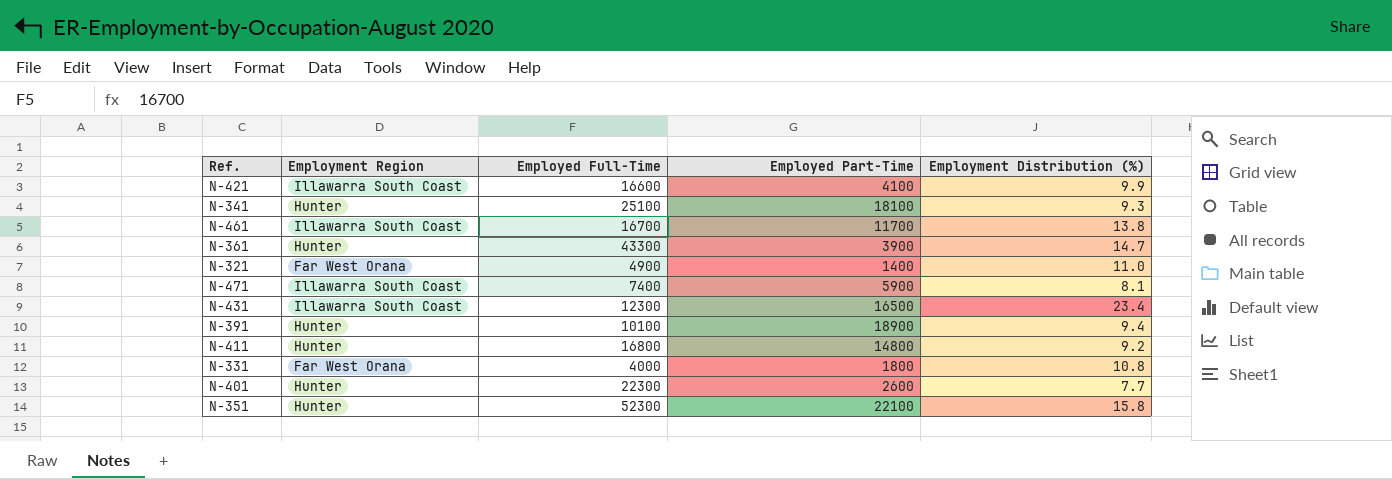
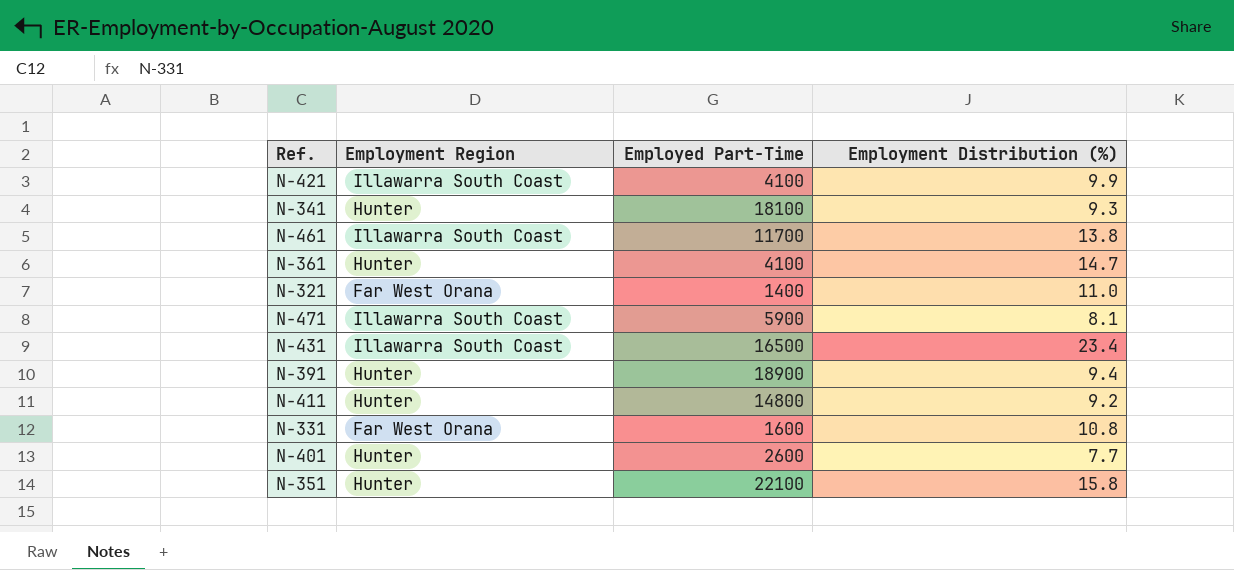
column Employed Full-Time | position: 3 -> none
N-361 | Employed Part-Time: 3900 -> 4100
N-331 | Employed Part-Time: 1800 -> 1600

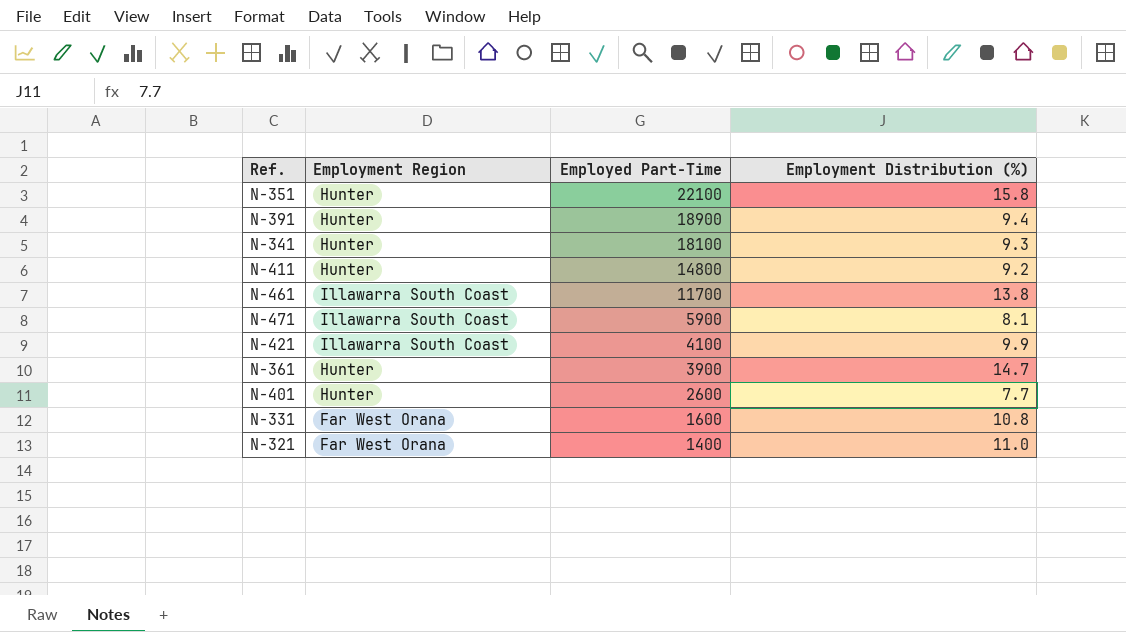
row order: none -> Employed Part-Time descending
row N-431: Illawarra South Coast | 16500 | 23.4 -> none
N-361 | Employed Part-Time: 4100 -> 3900

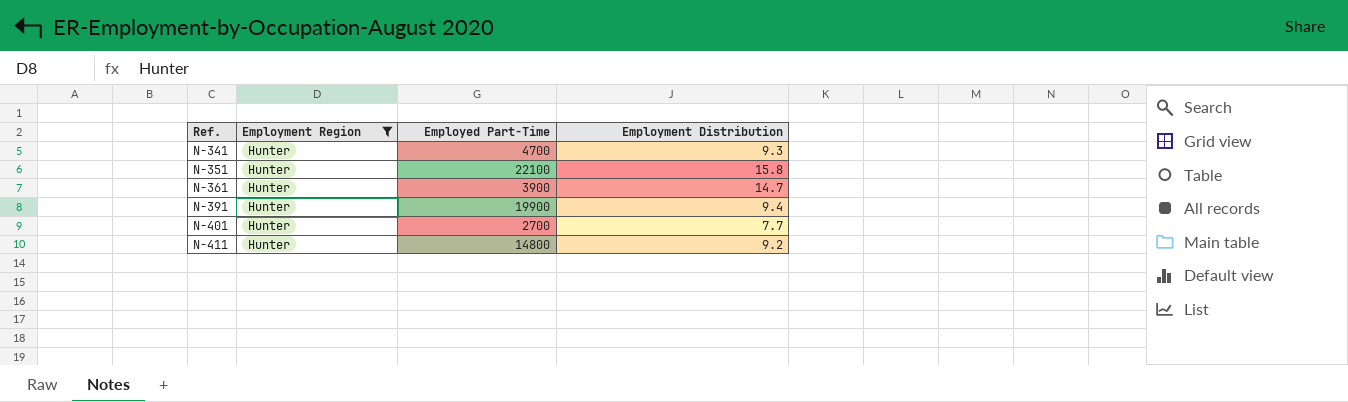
filter: none -> Employment Region = Hunter
row order: Employed Part-Time descending -> Ref. ascending
column name: Employment Distribution (%) -> Employment Distribution
N-341 | Employed Part-Time: 18100 -> 4700
N-391 | Employed Part-Time: 18900 -> 19900
N-401 | Employed Part-Time: 2600 -> 2700

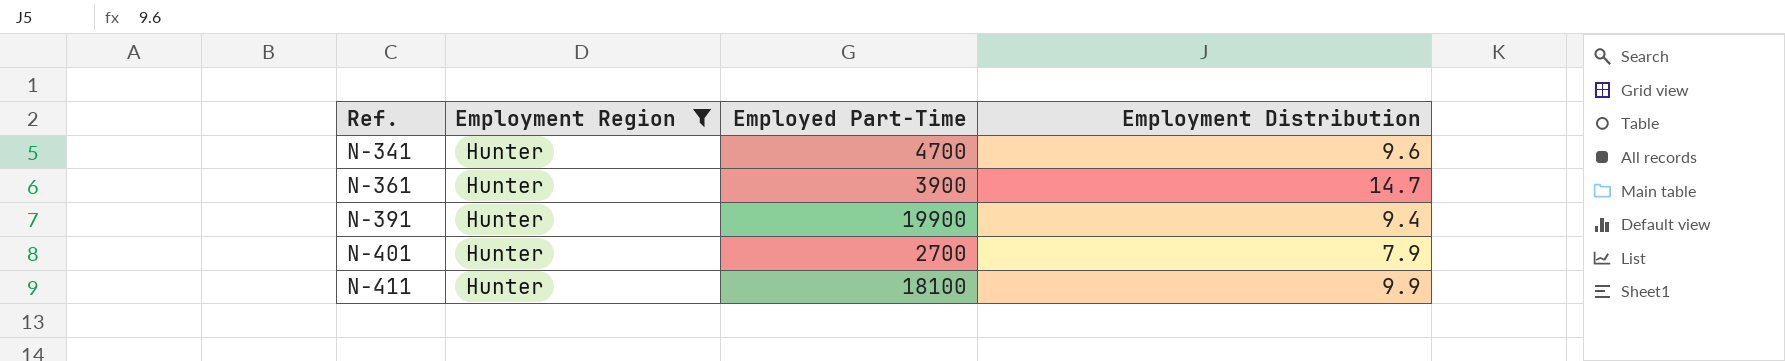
row N-351: Hunter | 22100 | 15.8 -> none
N-341 | Employment Distribution: 9.3 -> 9.6
N-401 | Employment Distribution: 7.7 -> 7.9
N-411 | Employed Part-Time: 14800 -> 18100
N-411 | Employment Distribution: 9.2 -> 9.9

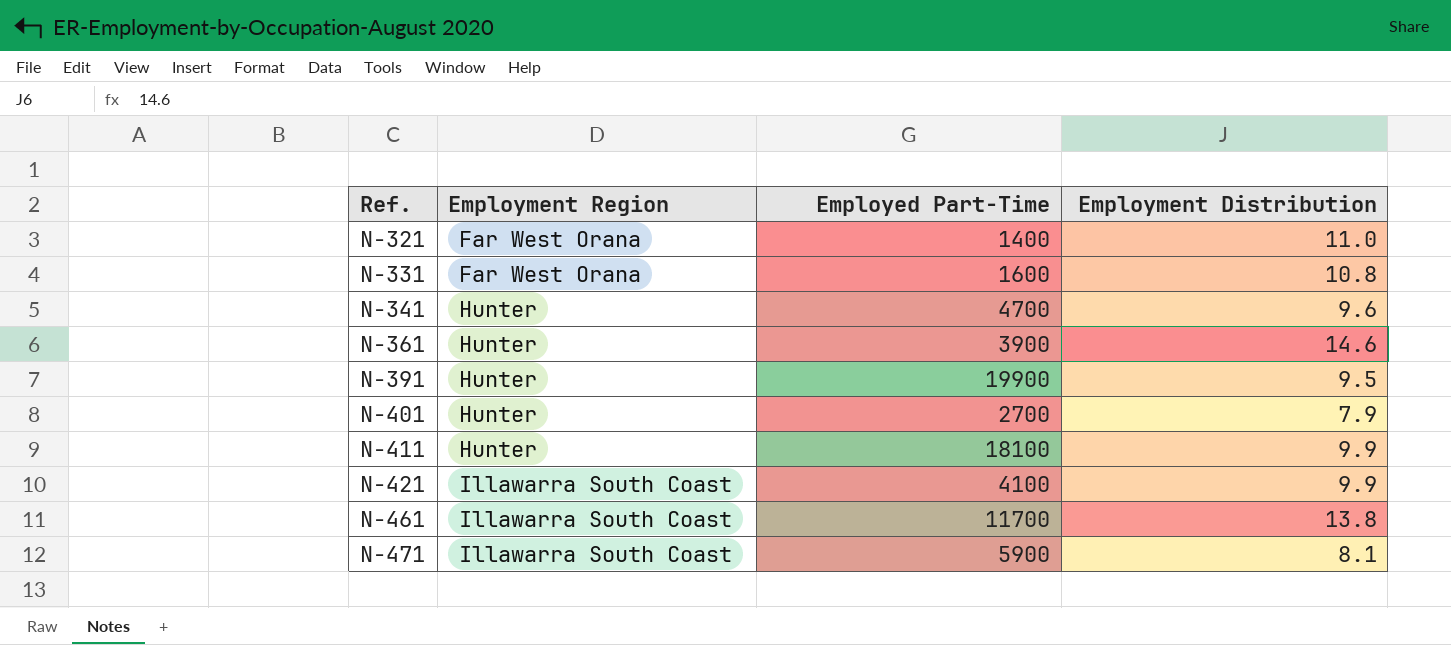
filter: Employment Region = Hunter -> none
N-361 | Employment Distribution: 14.7 -> 14.6
N-391 | Employment Distribution: 9.4 -> 9.5

